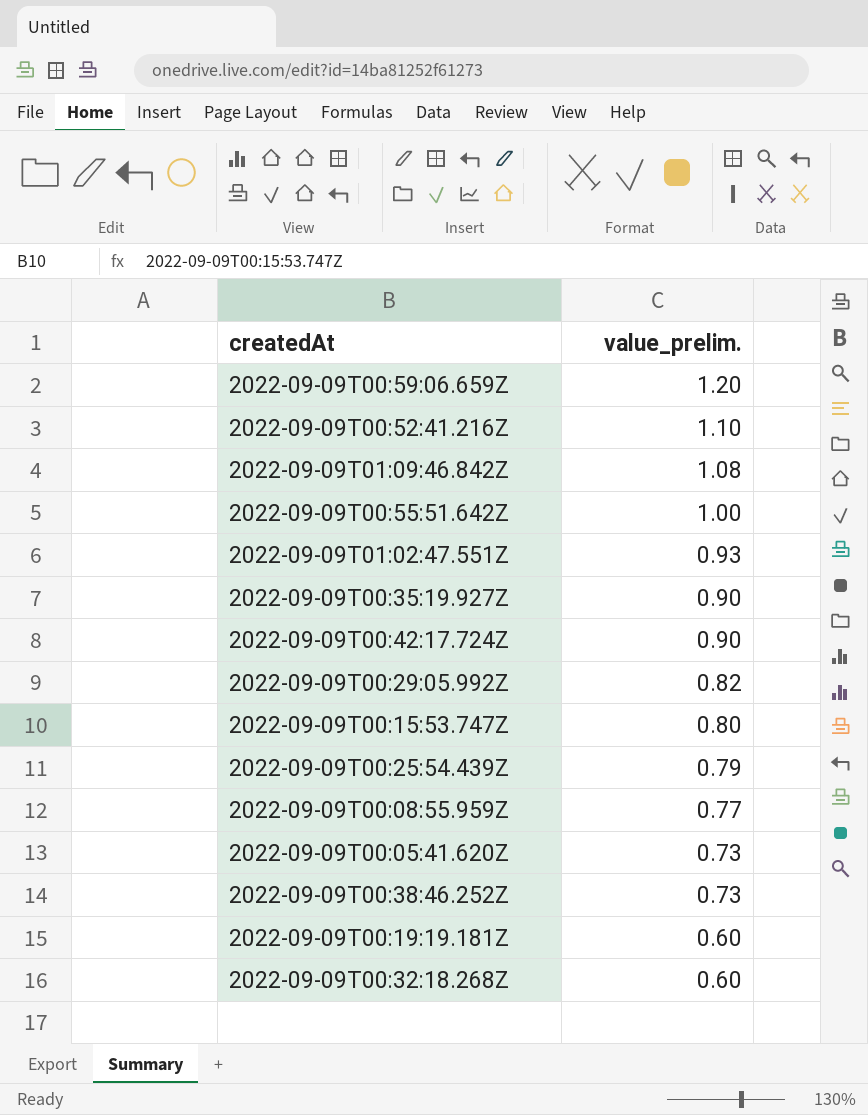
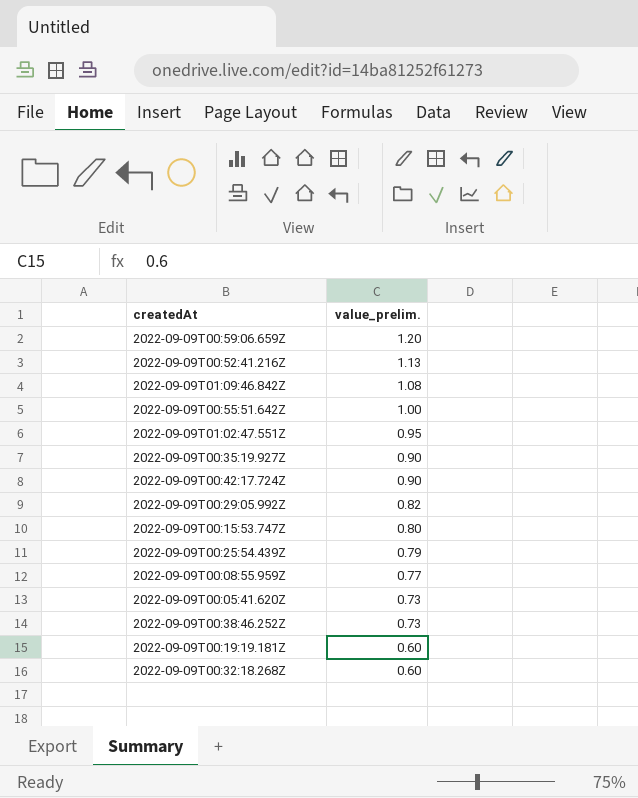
2022-09-09T00:52:41.216Z | value_prelim.: 1.10 -> 1.13
2022-09-09T01:02:47.551Z | value_prelim.: 0.93 -> 0.95

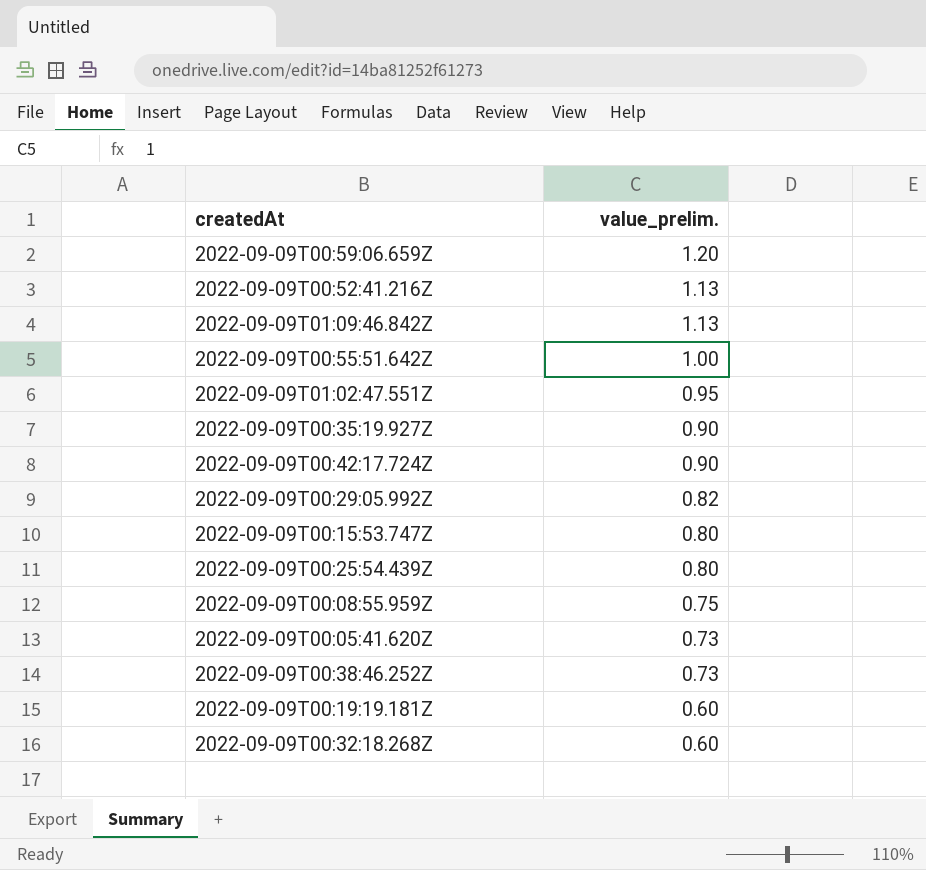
2022-09-09T01:09:46.842Z | value_prelim.: 1.08 -> 1.13
2022-09-09T00:25:54.439Z | value_prelim.: 0.79 -> 0.80
2022-09-09T00:08:55.959Z | value_prelim.: 0.77 -> 0.75

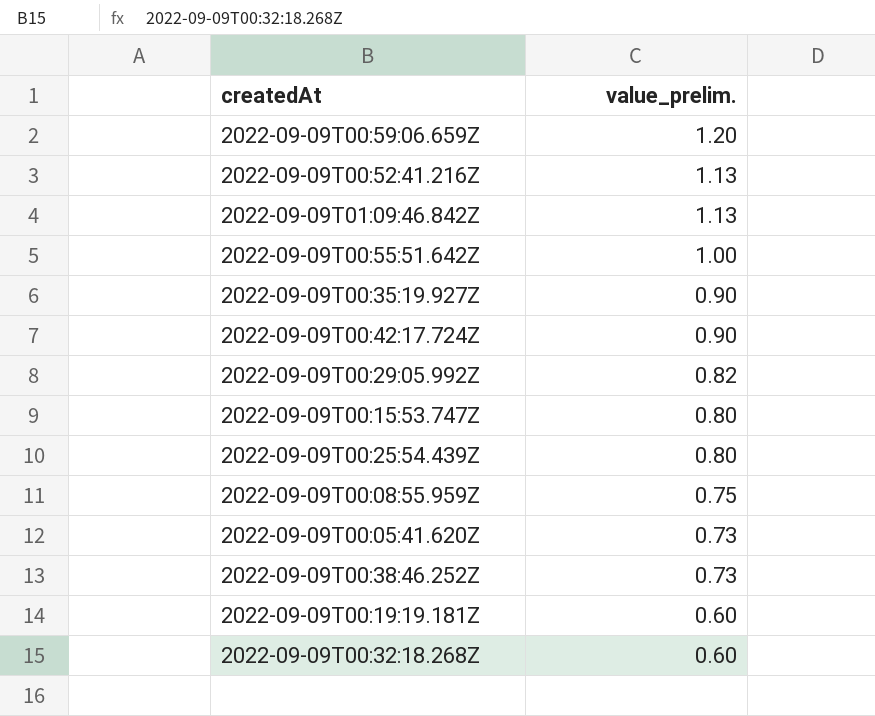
row 2022-09-09T01:02:47.551Z: 0.95 -> none

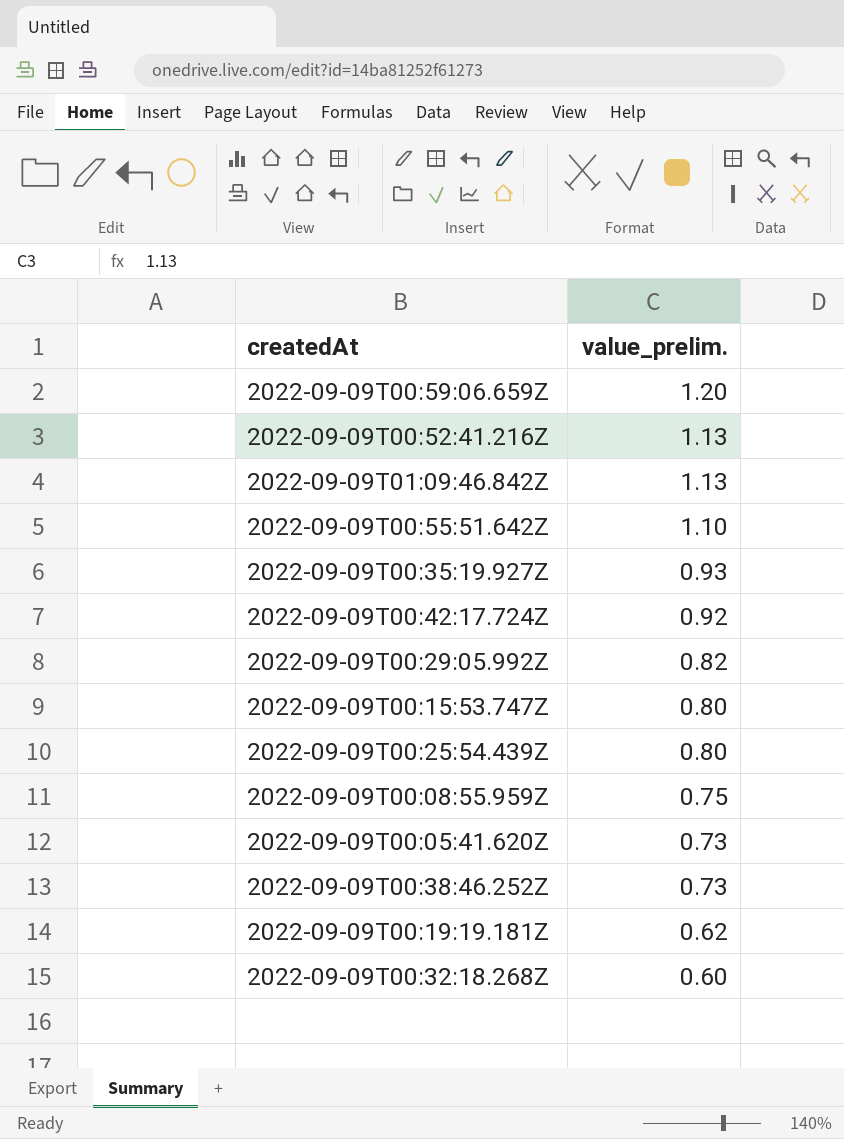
2022-09-09T00:55:51.642Z | value_prelim.: 1.00 -> 1.10
2022-09-09T00:35:19.927Z | value_prelim.: 0.90 -> 0.93
2022-09-09T00:42:17.724Z | value_prelim.: 0.90 -> 0.92
2022-09-09T00:19:19.181Z | value_prelim.: 0.60 -> 0.62

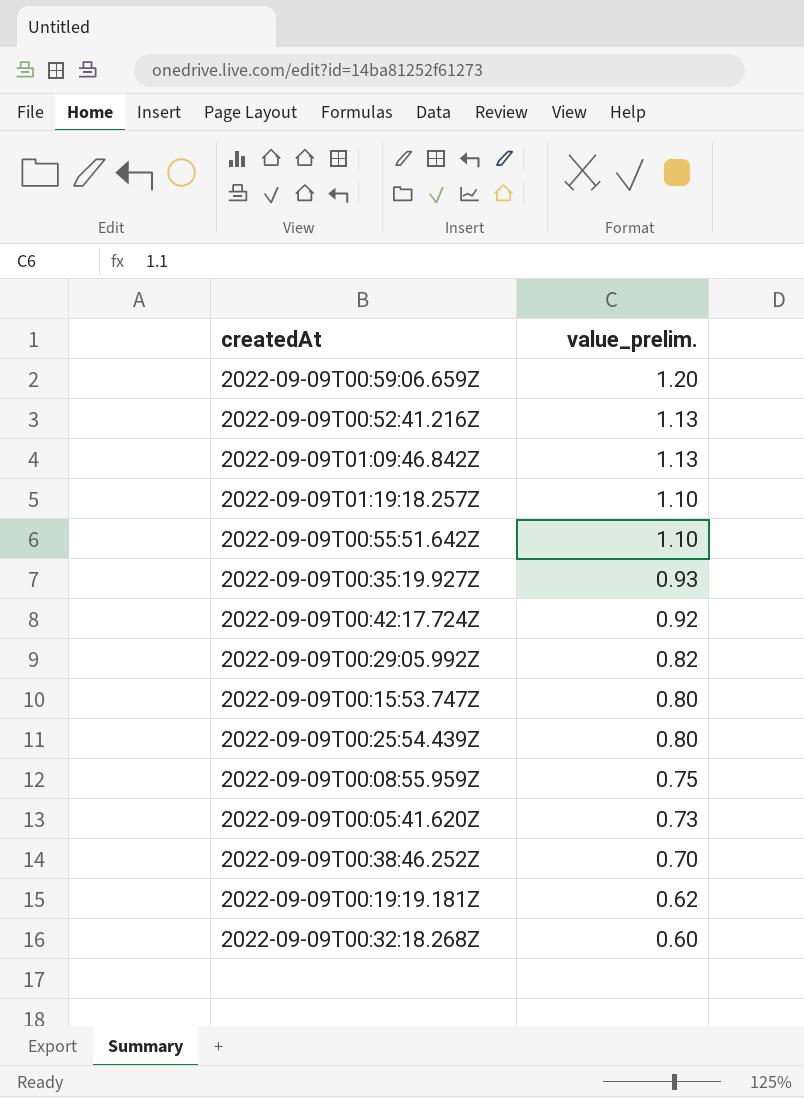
row 2022-09-09T01:19:18.257Z: none -> 1.10
2022-09-09T00:38:46.252Z | value_prelim.: 0.73 -> 0.70

